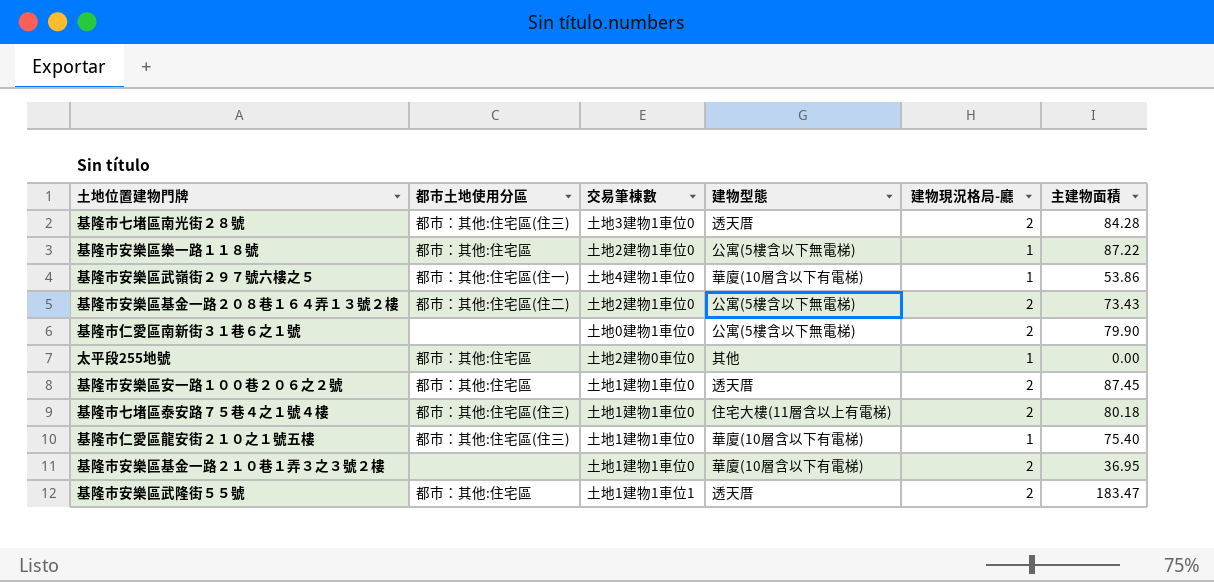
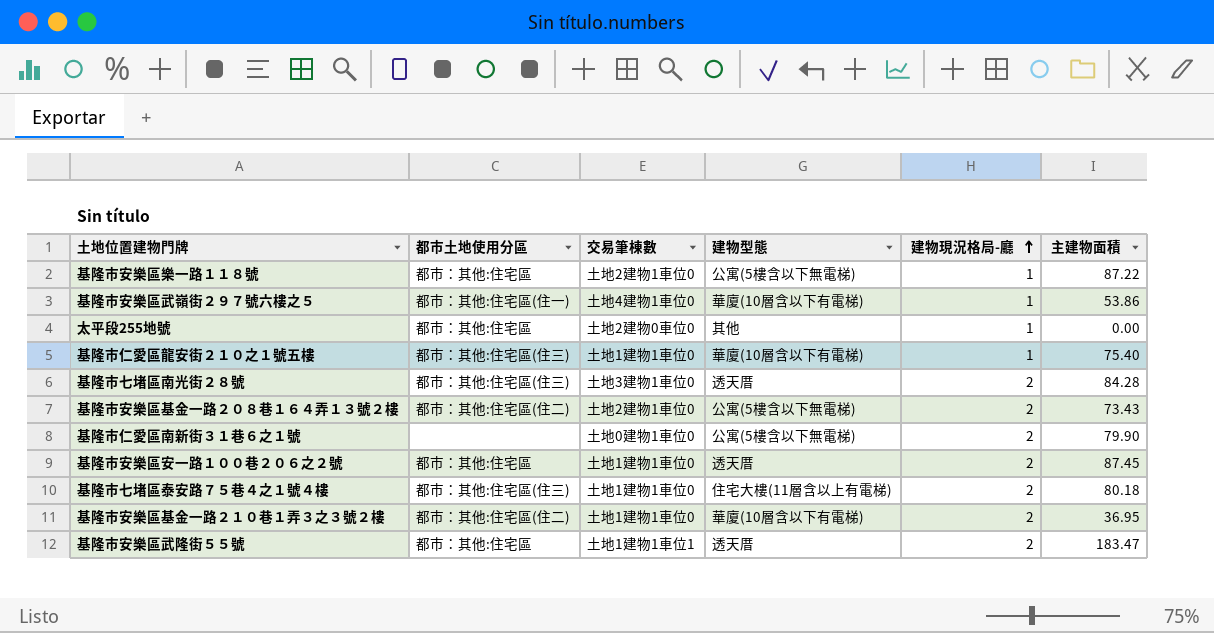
row order: none -> 建物現況格局-廳 ascending
基隆市安樂區基金一路２１０巷１弄３之３號２樓 | 都市土地使用分區: none -> 都市：其他:住宅區(住二)

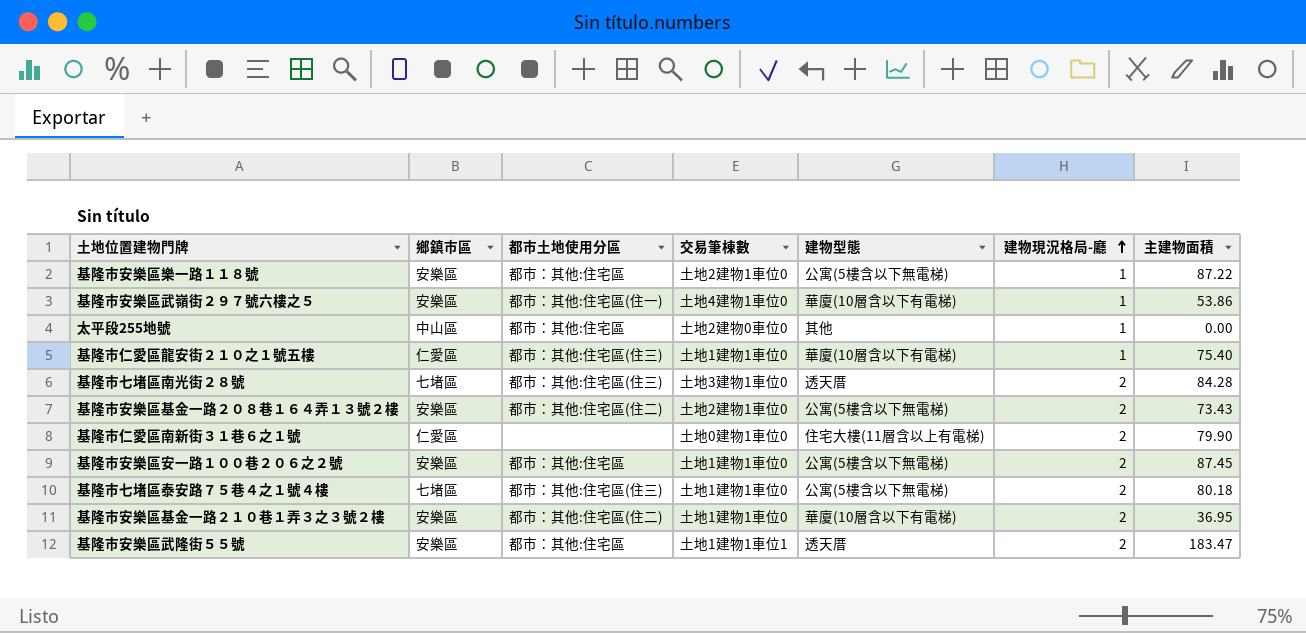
column 鄉鎮市區 | position: none -> 2
基隆市仁愛區南新街３１巷６之１號 | 建物型態: 公寓(5樓含以下無電梯) -> 住宅大樓(11層含以上有電梯)
基隆市安樂區安一路１００巷２０６之２號 | 建物型態: 透天厝 -> 公寓(5樓含以下無電梯)
基隆市七堵區泰安路７５巷４之１號４樓 | 建物型態: 住宅大樓(11層含以上有電梯) -> 公寓(5樓含以下無電梯)

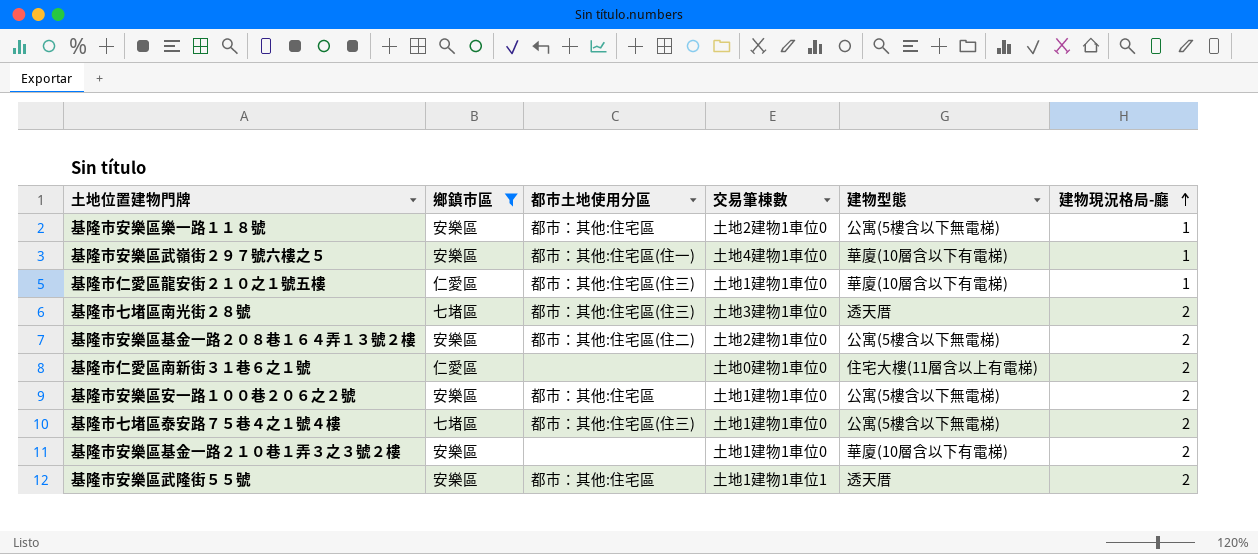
filter: none -> 鄉鎮市區 != 中山區
column 主建物面積 | position: 7 -> none
基隆市安樂區基金一路２１０巷１弄３之３號２樓 | 都市土地使用分區: 都市：其他:住宅區(住二) -> none

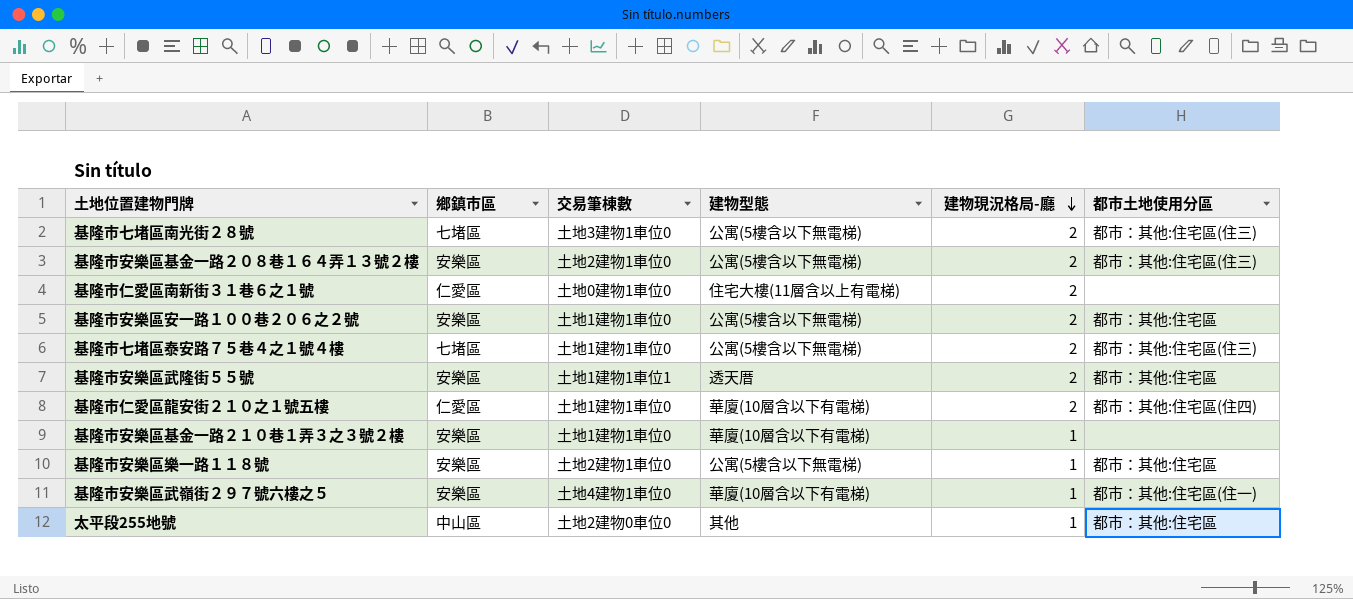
filter: 鄉鎮市區 != 中山區 -> none
row order: 建物現況格局-廳 ascending -> 建物現況格局-廳 descending
column 都市土地使用分區 | position: 3 -> 6
基隆市七堵區南光街２８號 | 建物型態: 透天厝 -> 公寓(5樓含以下無電梯)
基隆市安樂區基金一路２０８巷１６４弄１３號２樓 | 都市土地使用分區: 都市：其他:住宅區(住二) -> 都市：其他:住宅區(住三)
基隆市仁愛區龍安街２１０之１號五樓 | 建物現況格局-廳: 1 -> 2
基隆市仁愛區龍安街２１０之１號五樓 | 都市土地使用分區: 都市：其他:住宅區(住三) -> 都市：其他:住宅區(住四)
基隆市安樂區基金一路２１０巷１弄３之３號２樓 | 建物現況格局-廳: 2 -> 1

